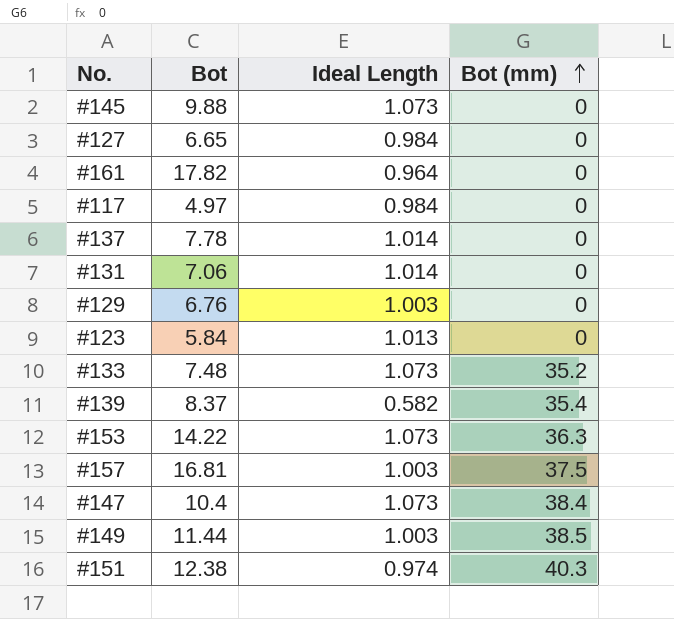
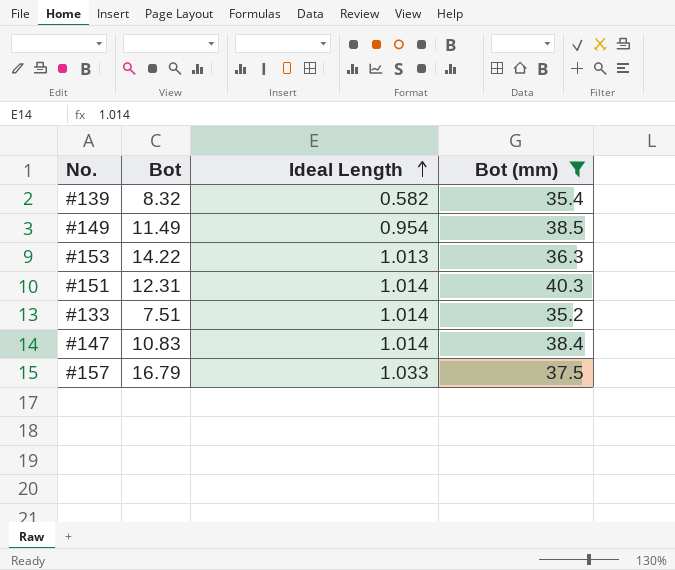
filter: none -> Bot (mm) != 0
row order: Bot (mm) ascending -> Ideal Length ascending
#139 | Bot: 8.37 -> 8.32
#149 | Bot: 11.44 -> 11.49
#149 | Ideal Length: 1.003 -> 0.954
#153 | Ideal Length: 1.073 -> 1.013
#151 | Bot: 12.38 -> 12.31
#151 | Ideal Length: 0.974 -> 1.014
#133 | Bot: 7.48 -> 7.51
#133 | Ideal Length: 1.073 -> 1.014
#147 | Bot: 10.4 -> 10.83
#147 | Ideal Length: 1.073 -> 1.014
#157 | Bot: 16.81 -> 16.79
#157 | Ideal Length: 1.003 -> 1.033

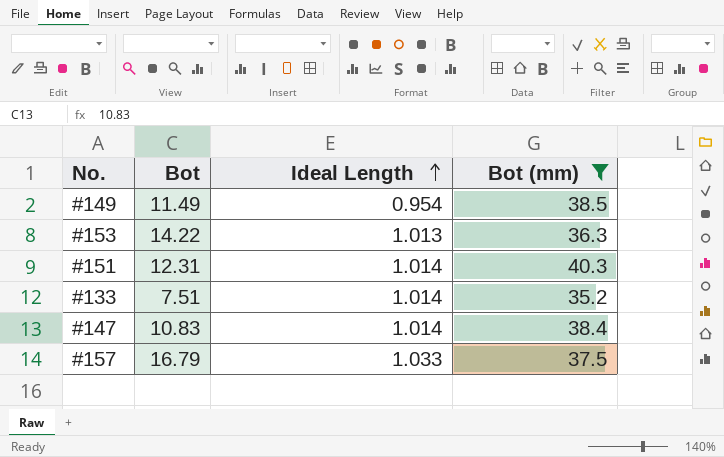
row #139: 8.32 | 0.582 | 35.4 -> none

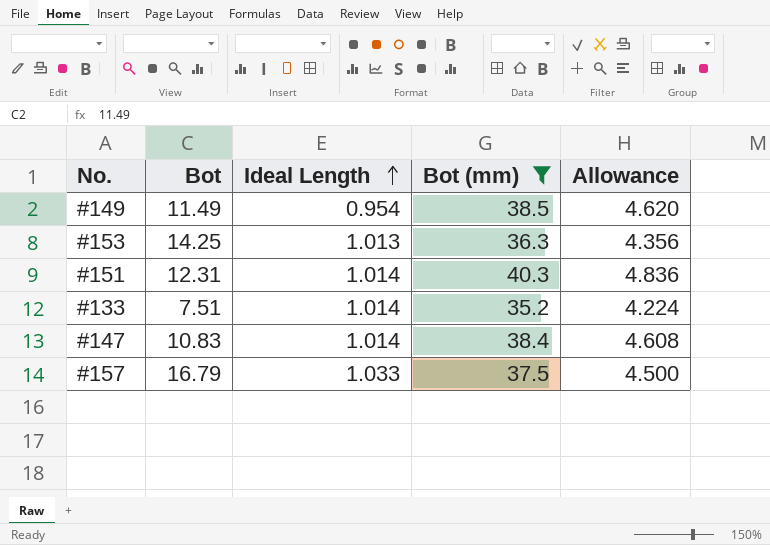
column Allowance | formula: none -> [Bot (mm)] * 0.12
#153 | Bot: 14.22 -> 14.25

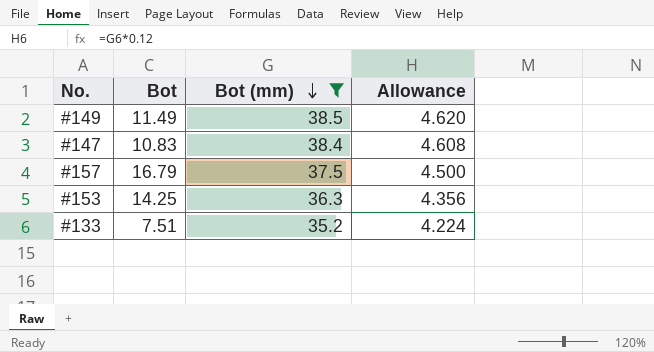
row order: Ideal Length ascending -> Bot (mm) descending
column Ideal Length | position: 3 -> none
row #151: 12.31 | 1.014 | 40.3 | 4.836 -> none

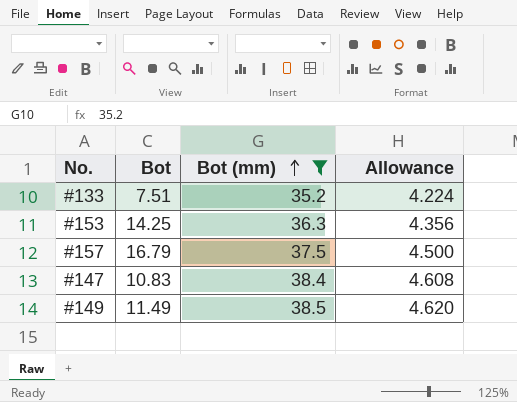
row order: Bot (mm) descending -> Bot (mm) ascending

